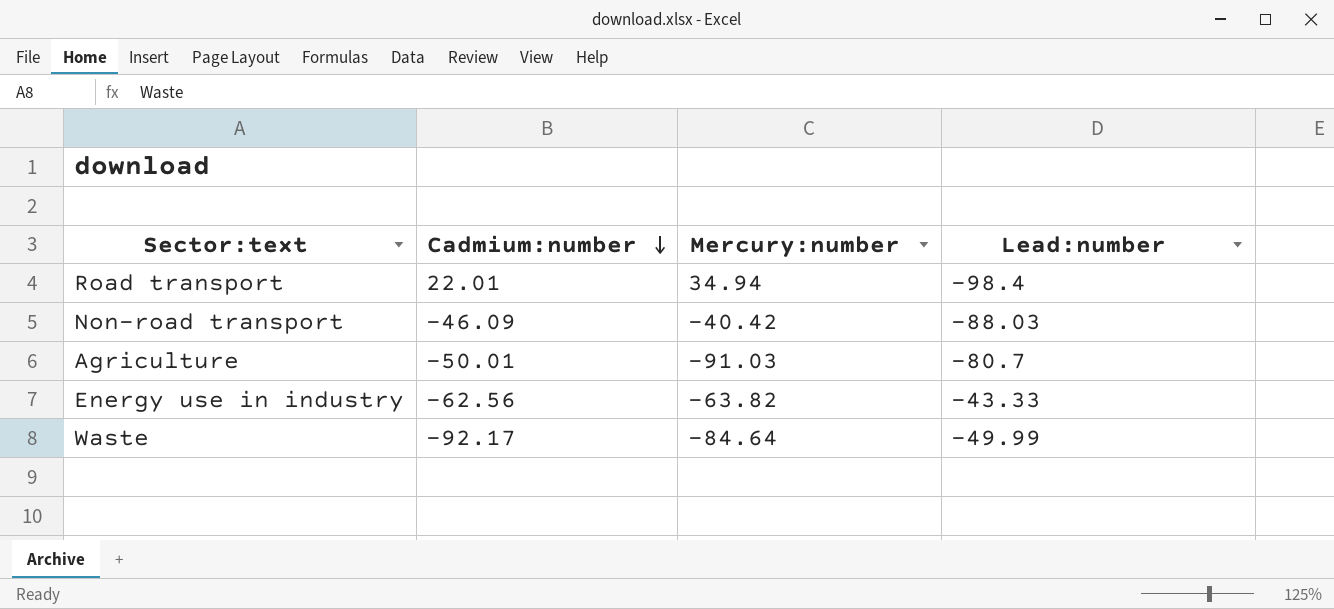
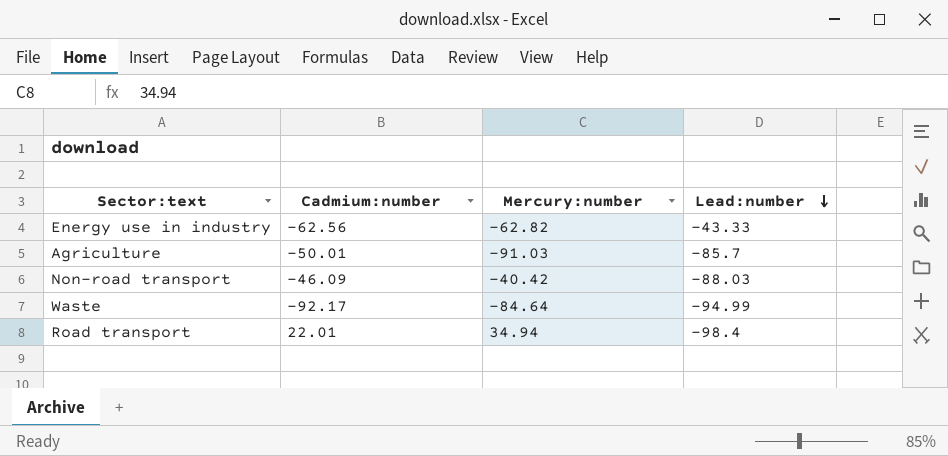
row order: Cadmium:number descending -> Lead:number descending
Energy use in industry | Mercury:number: -63.82 -> -62.82
Agriculture | Lead:number: -80.7 -> -85.7
Waste | Lead:number: -49.99 -> -94.99

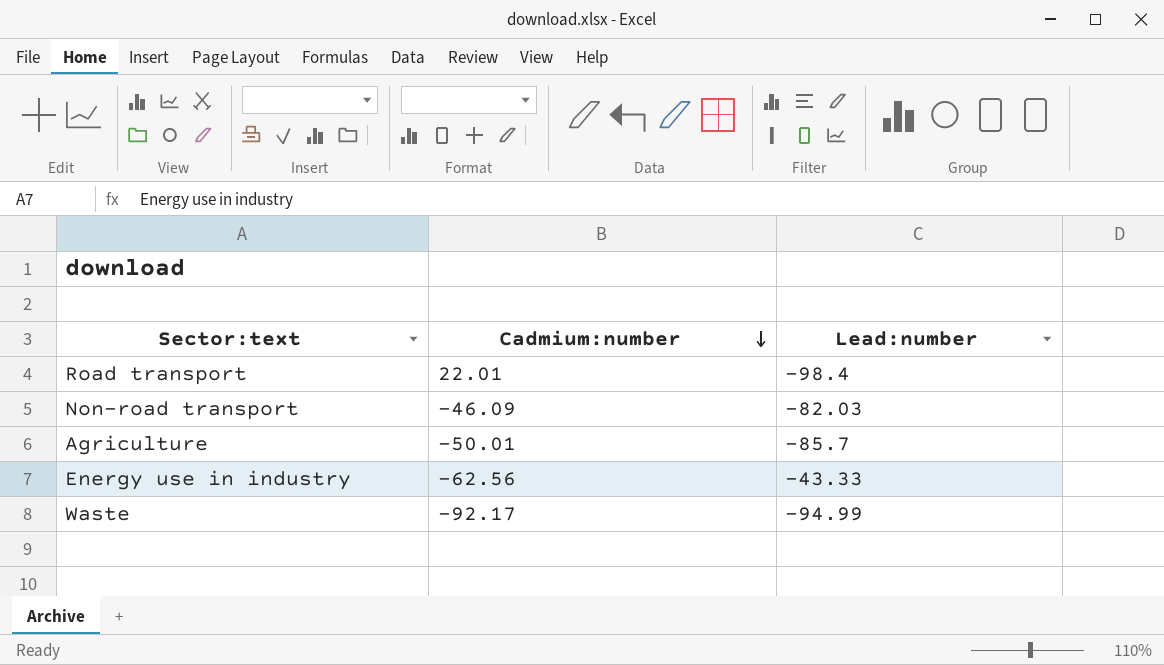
row order: Lead:number descending -> Cadmium:number descending
column Mercury:number | position: 3 -> none
Non-road transport | Lead:number: -88.03 -> -82.03

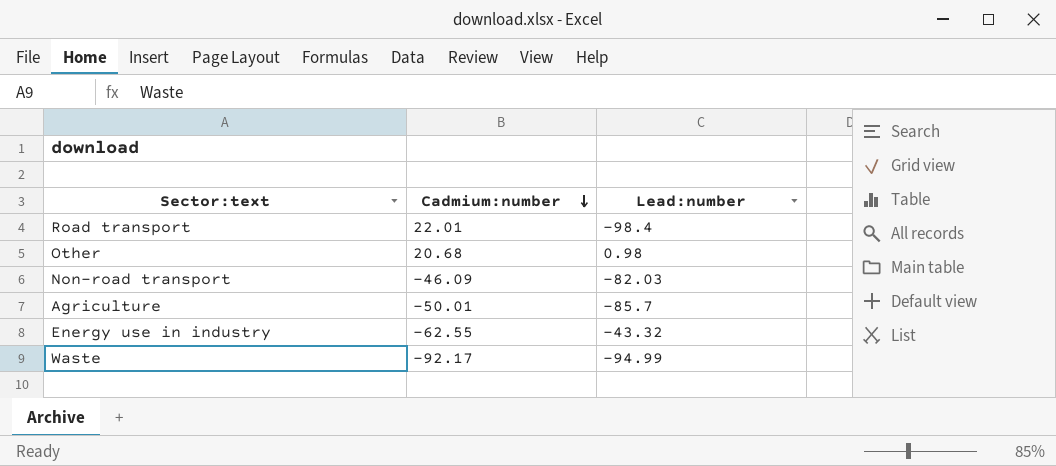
row Other: none -> 20.68 | 0.98
Energy use in industry | Cadmium:number: -62.56 -> -62.55
Energy use in industry | Lead:number: -43.33 -> -43.32

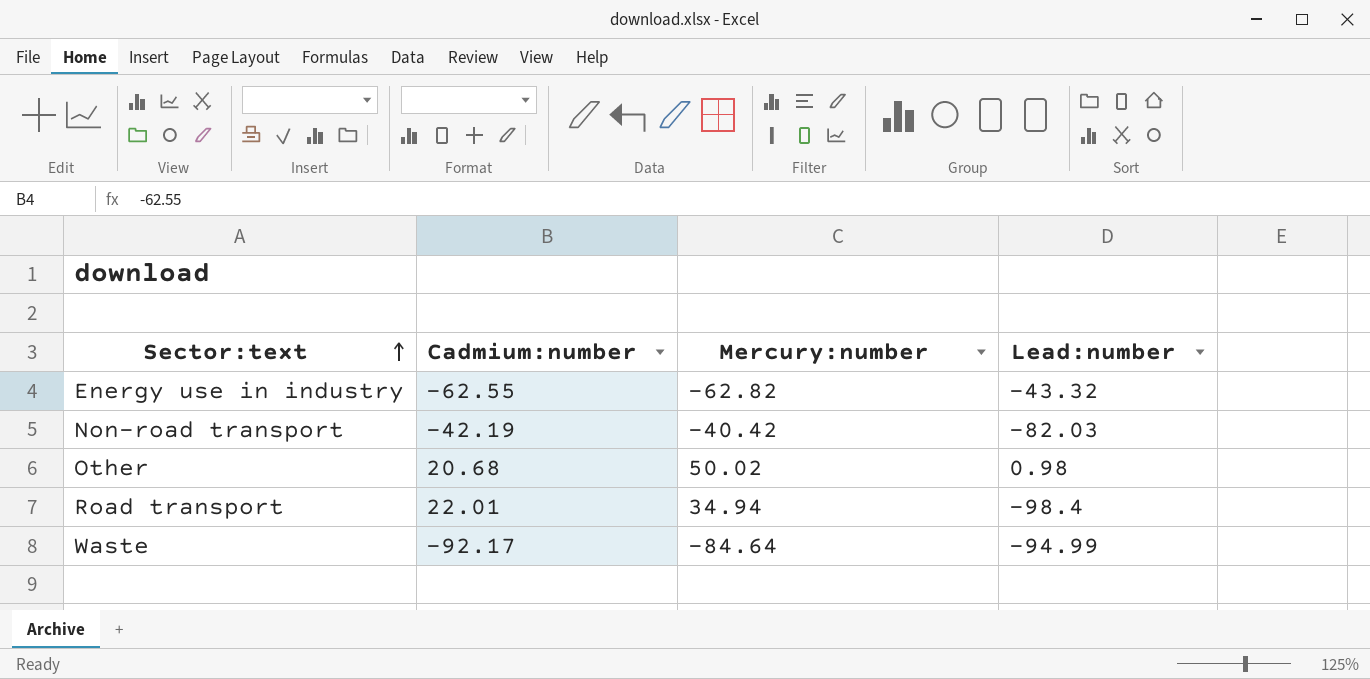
row order: Cadmium:number descending -> Sector:text ascending
column Mercury:number | position: none -> 3
row Agriculture: -50.01 | -85.7 -> none
Non-road transport | Cadmium:number: -46.09 -> -42.19

